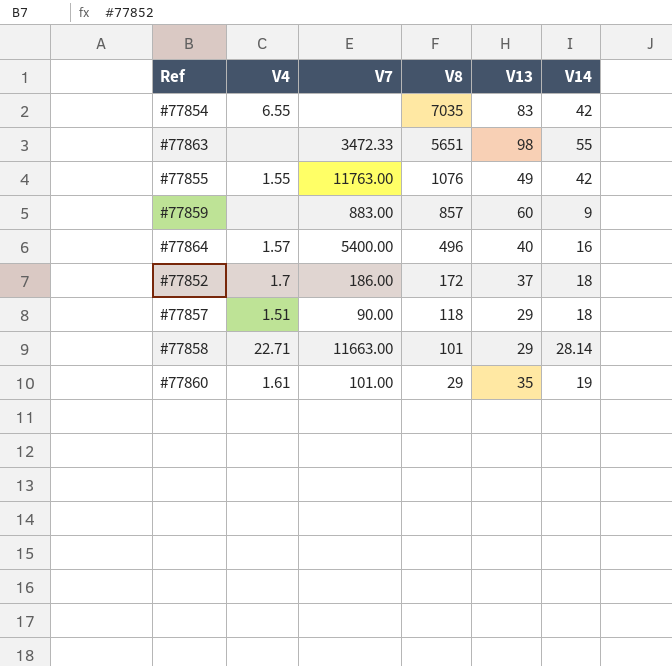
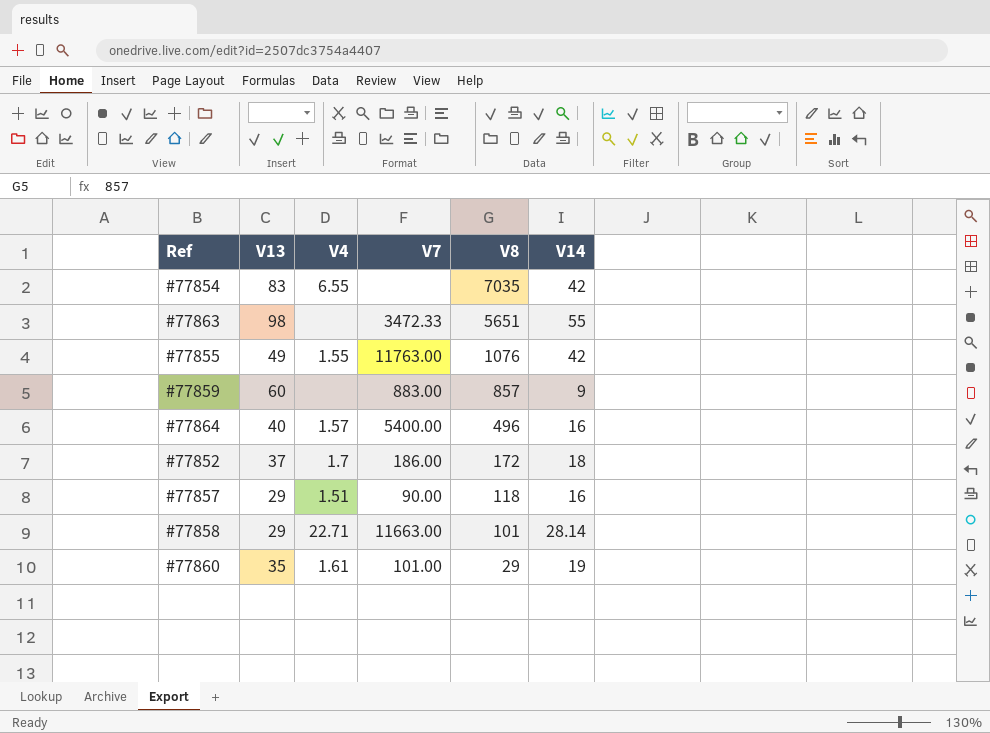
column V13 | position: 5 -> 2
#77857 | V14: 18 -> 16

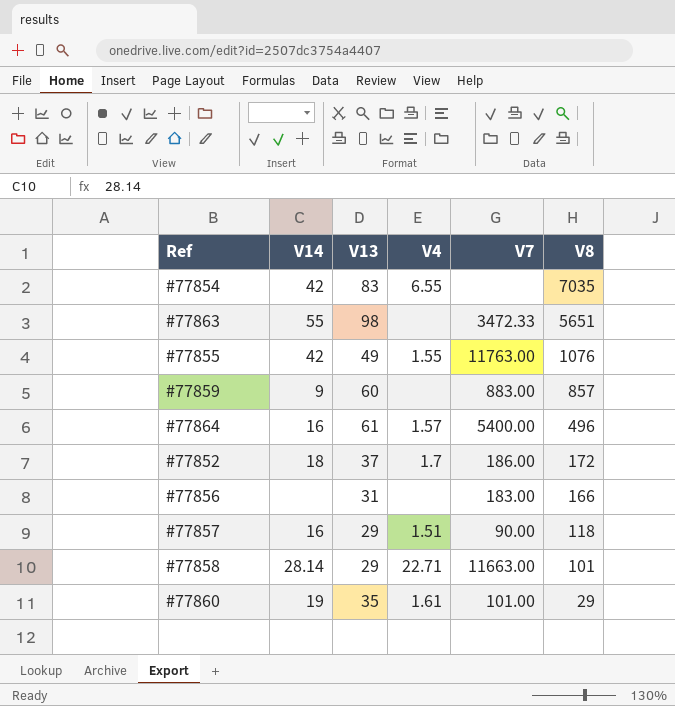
column V14 | position: 6 -> 2
#77864 | V13: 40 -> 61
row #77856: none -> none | 31 | none | 183.00 | 166

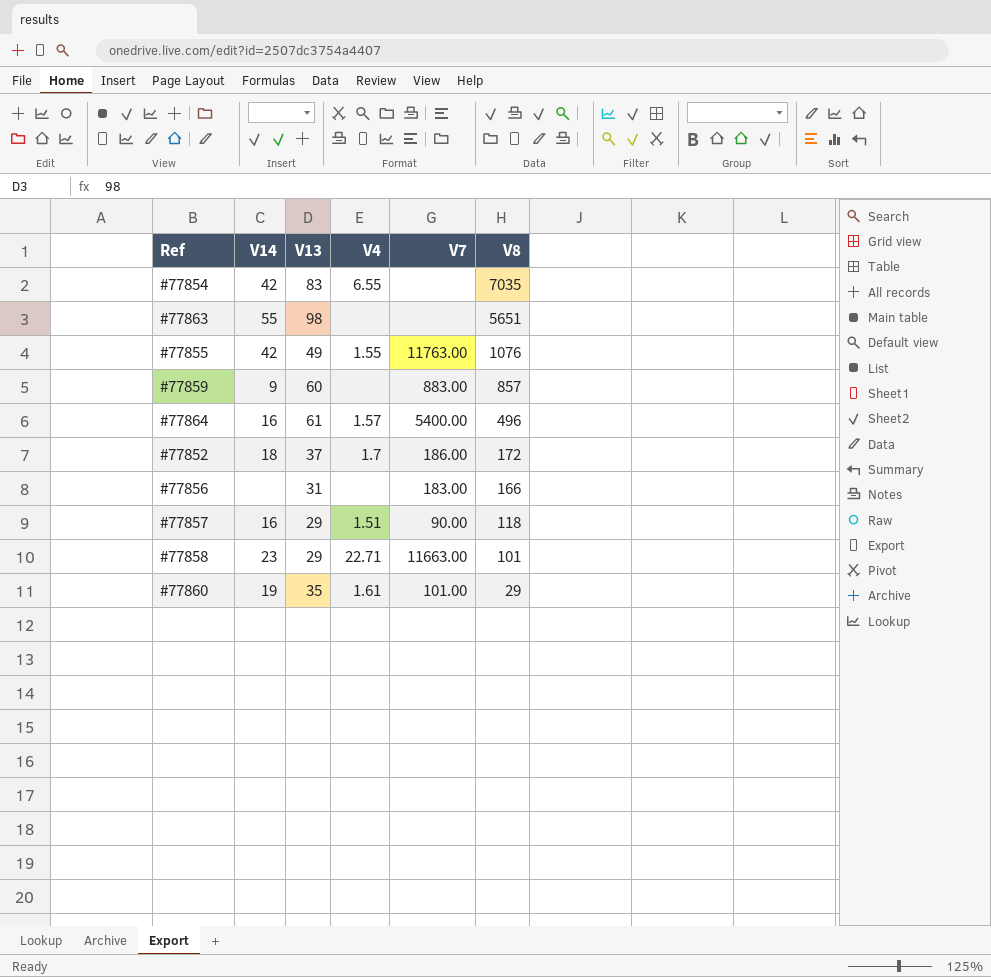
#77863 | V7: 3472.33 -> none
#77858 | V14: 28.14 -> 23

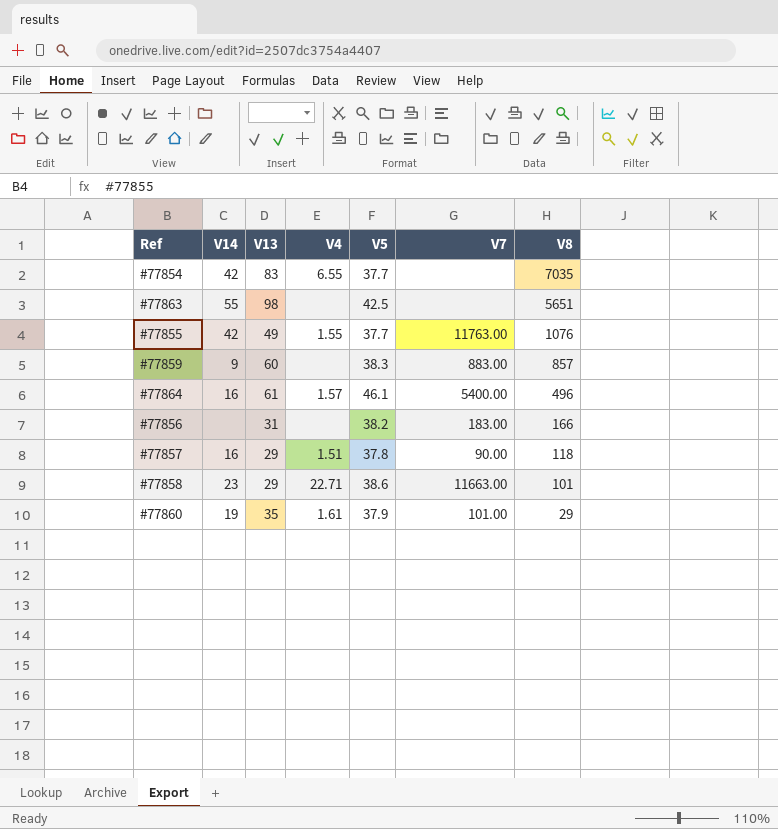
column V5 | position: none -> 5
row #77852: 18 | 37 | 1.7 | 186.00 | 172 -> none

